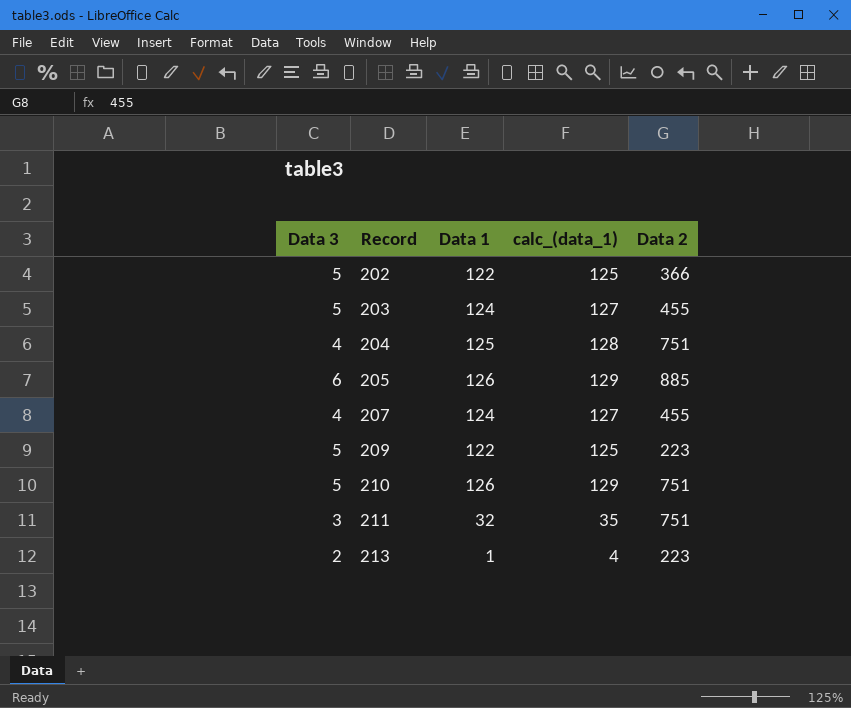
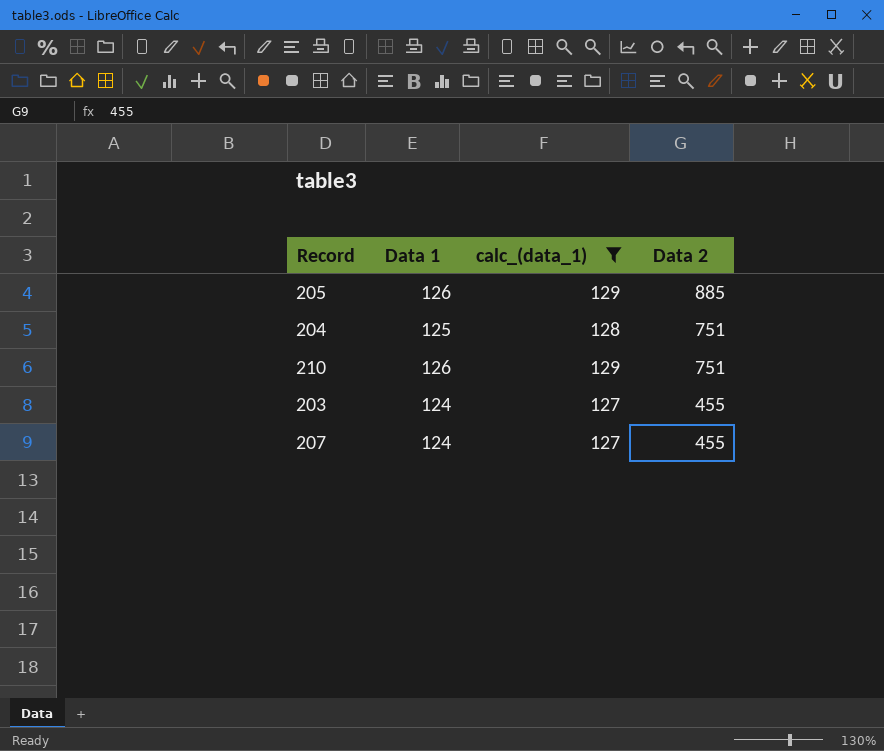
filter: none -> calc_(data_1) >= 127
row order: Record ascending -> Data 2 descending
column Data 3 | position: 1 -> none

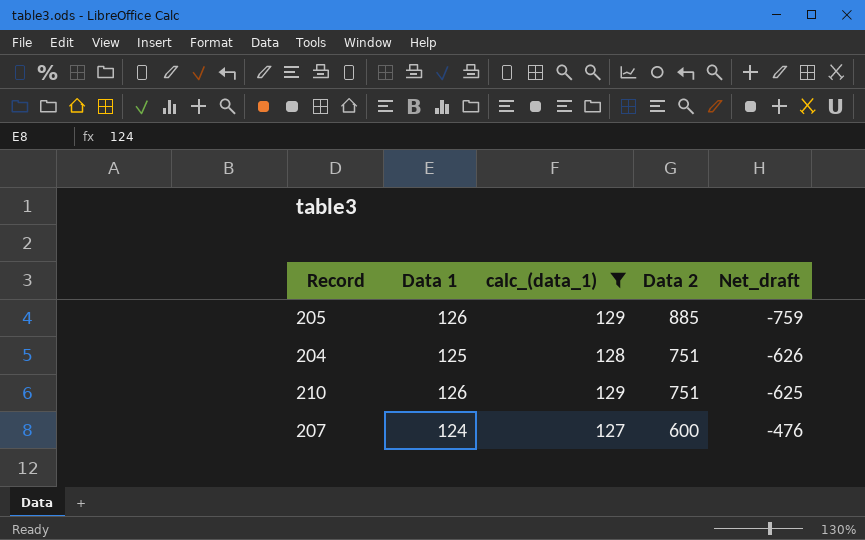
column Net_draft | formula: none -> [Data 1] - [Data 2]
row 203: 124 | 127 | 455 -> none
207 | Data 2: 455 -> 600

